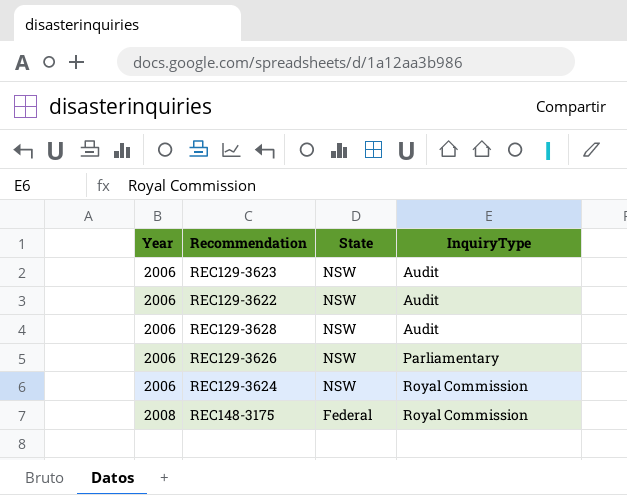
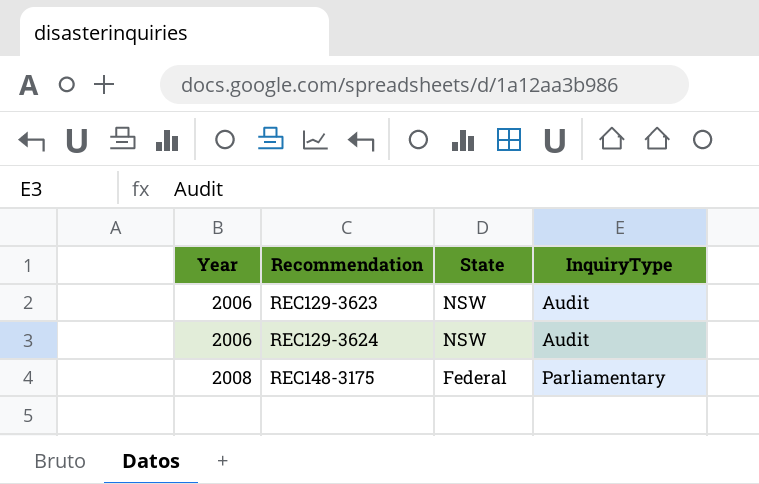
row REC129-3622: 2006 | NSW | Audit -> none
row REC129-3628: 2006 | NSW | Audit -> none
row REC129-3626: 2006 | NSW | Parliamentary -> none
REC129-3624 | InquiryType: Royal Commission -> Audit
REC148-3175 | InquiryType: Royal Commission -> Parliamentary

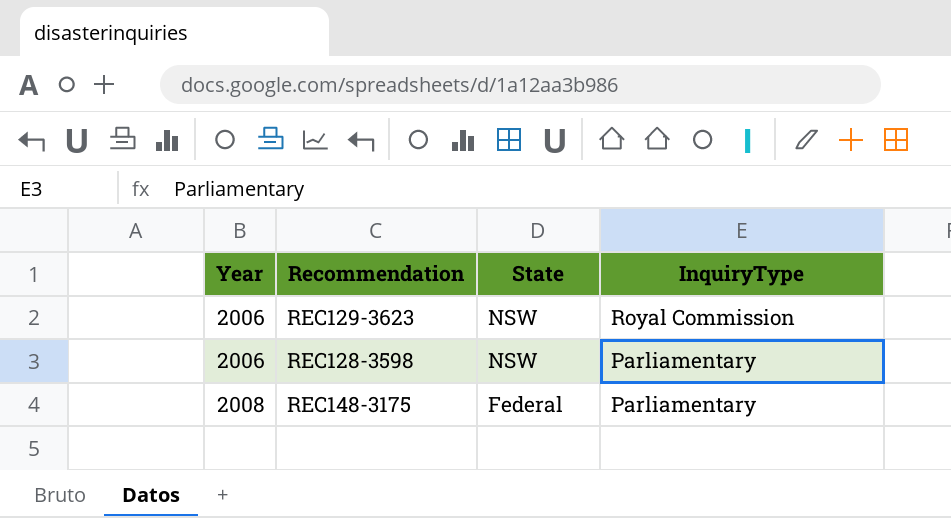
row REC129-3624: 2006 | NSW | Audit -> none
REC129-3623 | InquiryType: Audit -> Royal Commission
row REC128-3598: none -> 2006 | NSW | Parliamentary

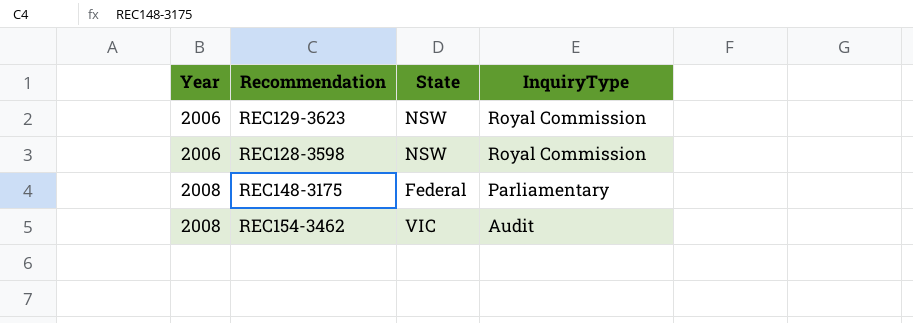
REC128-3598 | InquiryType: Parliamentary -> Royal Commission
row REC154-3462: none -> 2008 | VIC | Audit

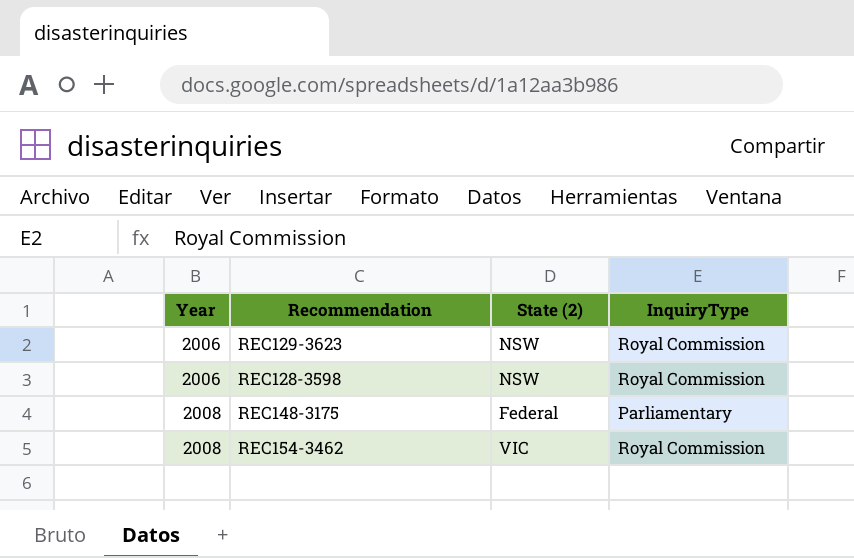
column name: State -> State (2)
REC154-3462 | InquiryType: Audit -> Royal Commission

